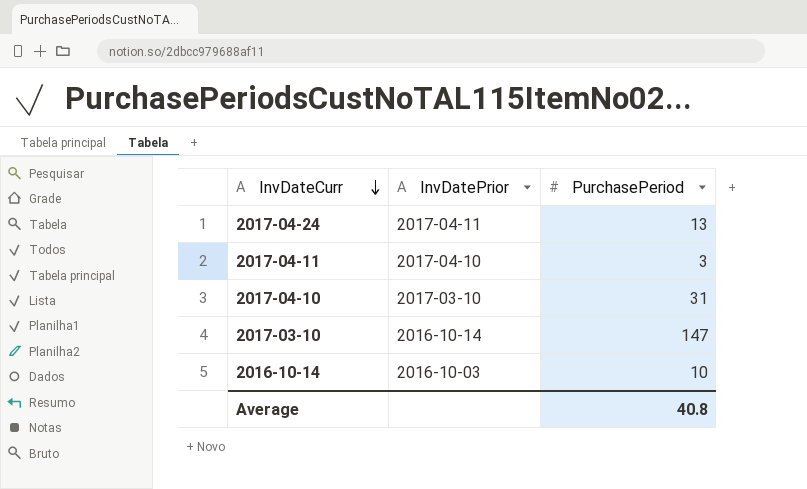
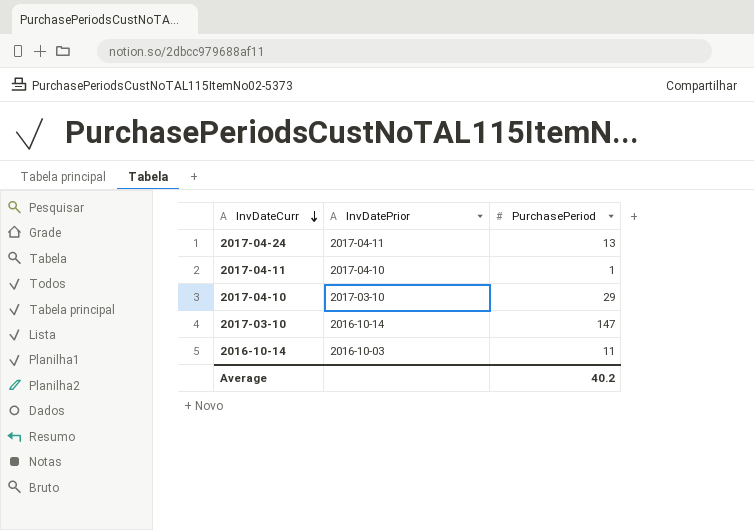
2017-04-11 | PurchasePeriod: 3 -> 1
2017-04-10 | PurchasePeriod: 31 -> 29
2016-10-14 | PurchasePeriod: 10 -> 11
Average | PurchasePeriod: 40.8 -> 40.2

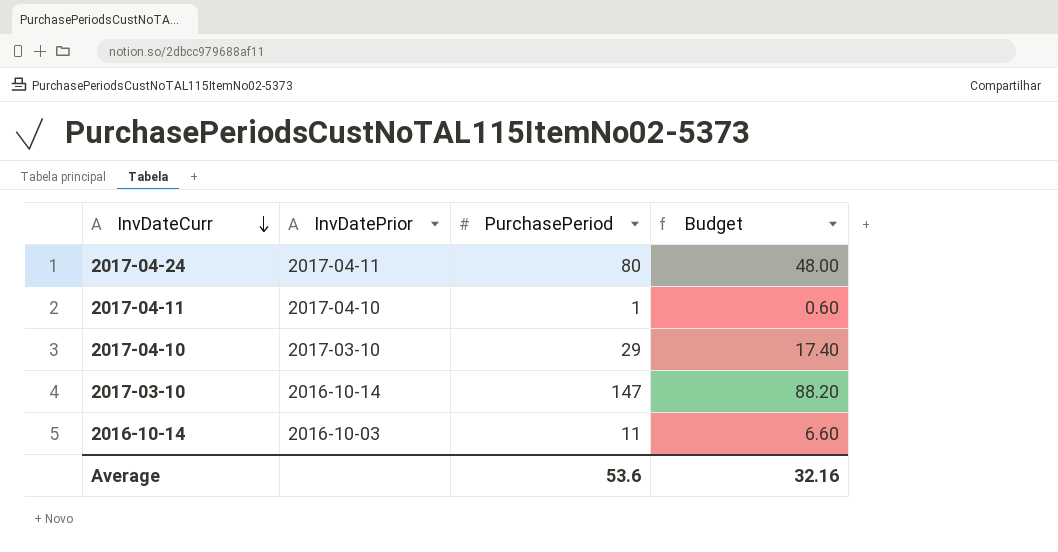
column Budget | formula: none -> [PurchasePeriod] * 0.6
2017-04-24 | PurchasePeriod: 13 -> 80
Average | PurchasePeriod: 40.2 -> 53.6

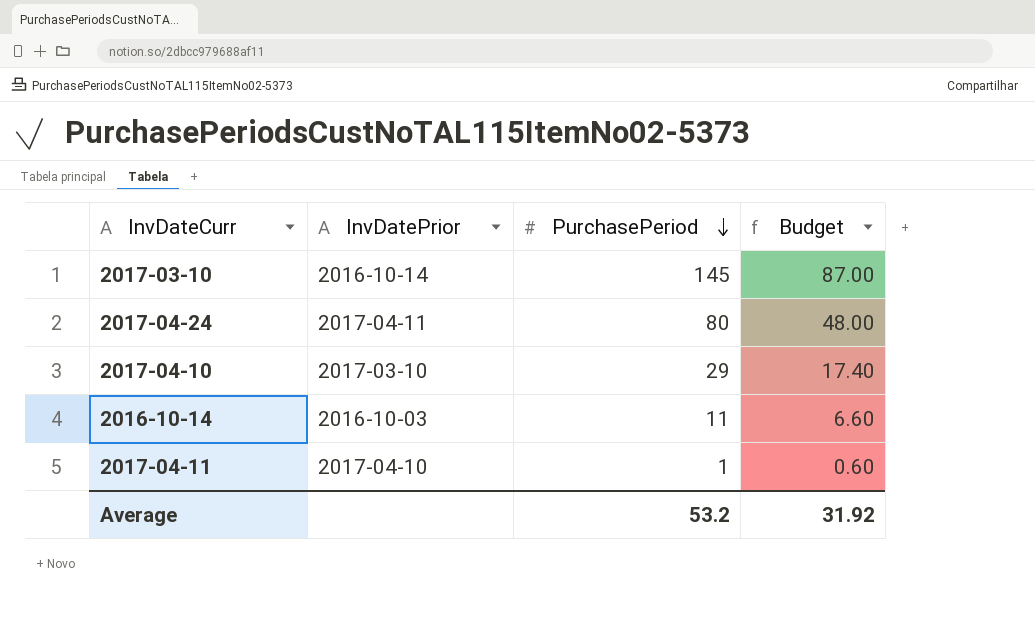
row order: InvDateCurr descending -> PurchasePeriod descending
2017-03-10 | PurchasePeriod: 147 -> 145
2017-03-10 | Budget: 88.20 -> 87.00
Average | PurchasePeriod: 53.6 -> 53.2
Average | Budget: 32.16 -> 31.92

